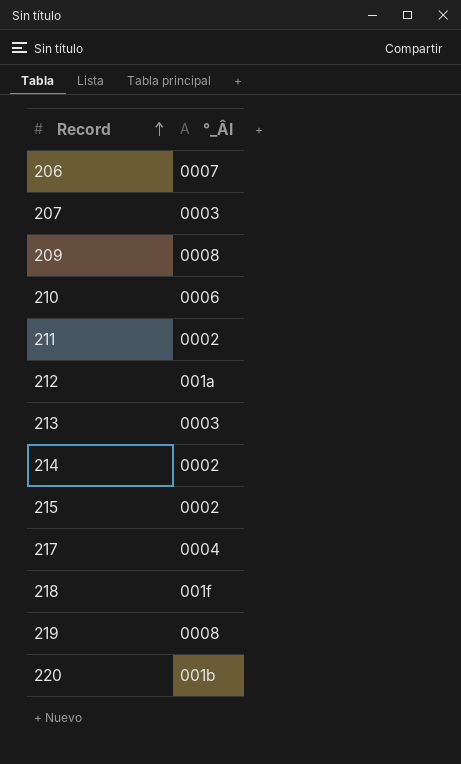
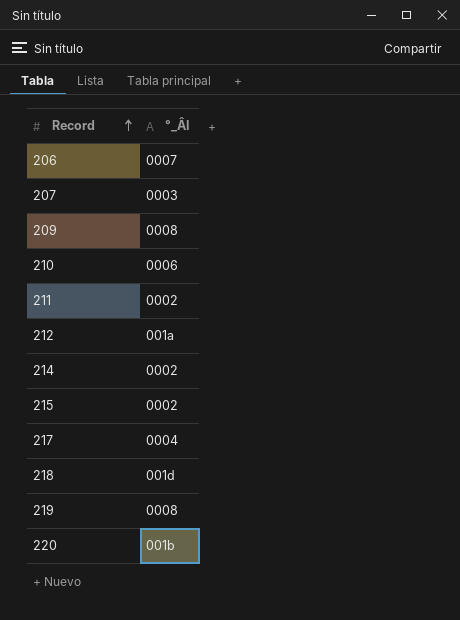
row 213: 0003 -> none
218 | °_ÂI: 001f -> 001d

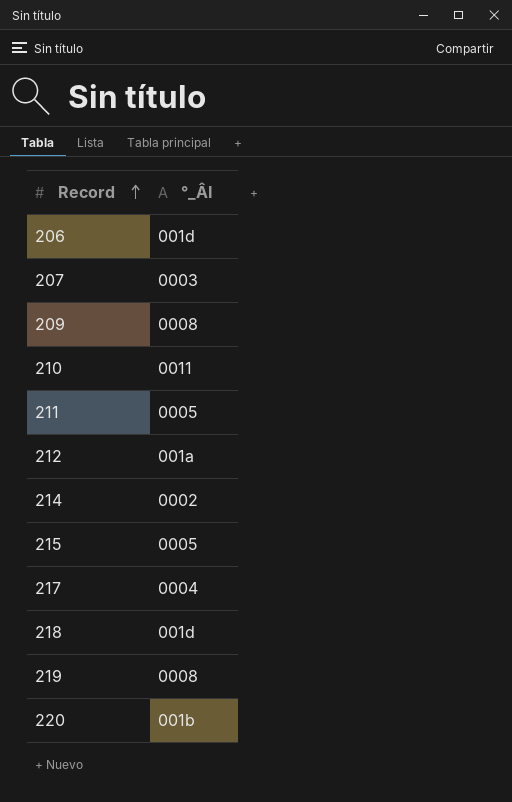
206 | °_ÂI: 0007 -> 001d
210 | °_ÂI: 0006 -> 0011
211 | °_ÂI: 0002 -> 0005
215 | °_ÂI: 0002 -> 0005

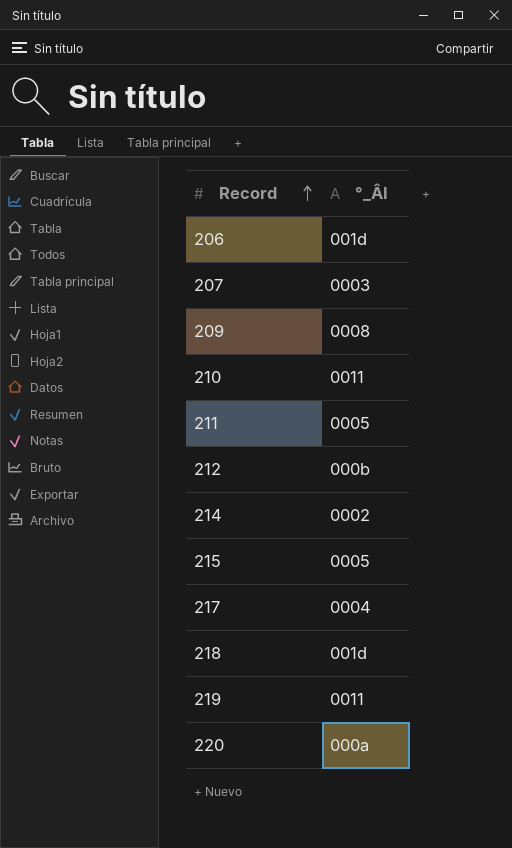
212 | °_ÂI: 001a -> 000b
219 | °_ÂI: 0008 -> 0011
220 | °_ÂI: 001b -> 000a

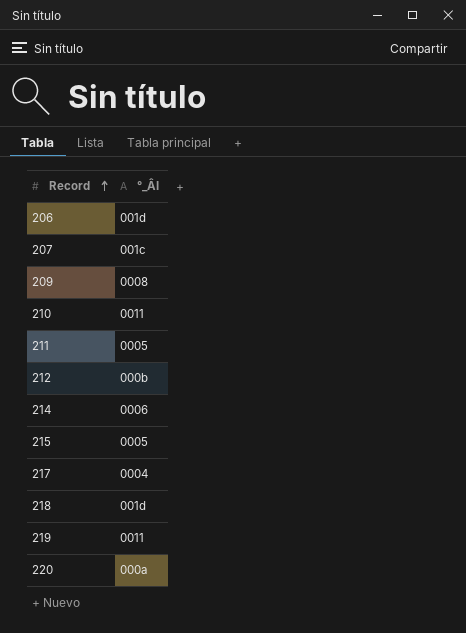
207 | °_ÂI: 0003 -> 001c
214 | °_ÂI: 0002 -> 0006

